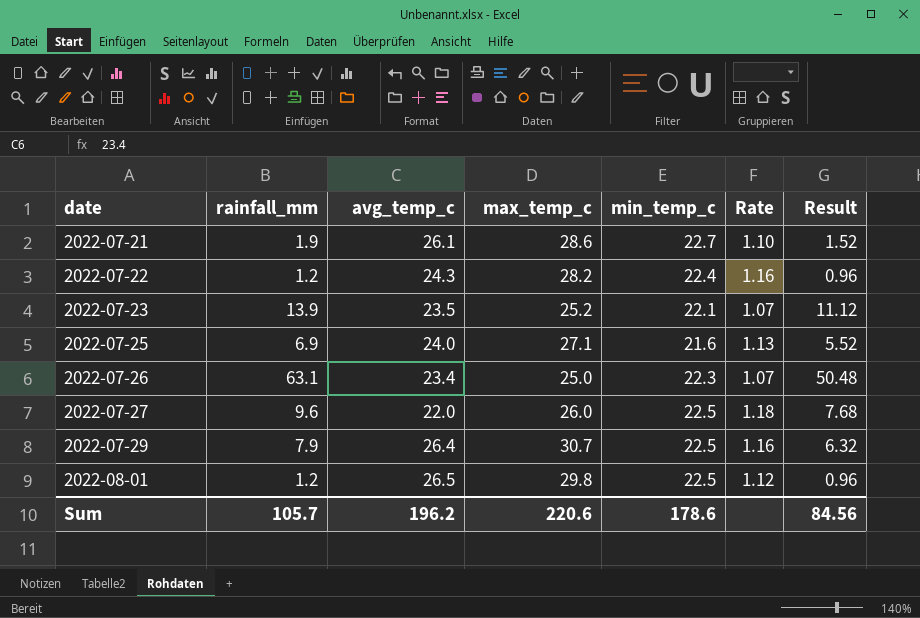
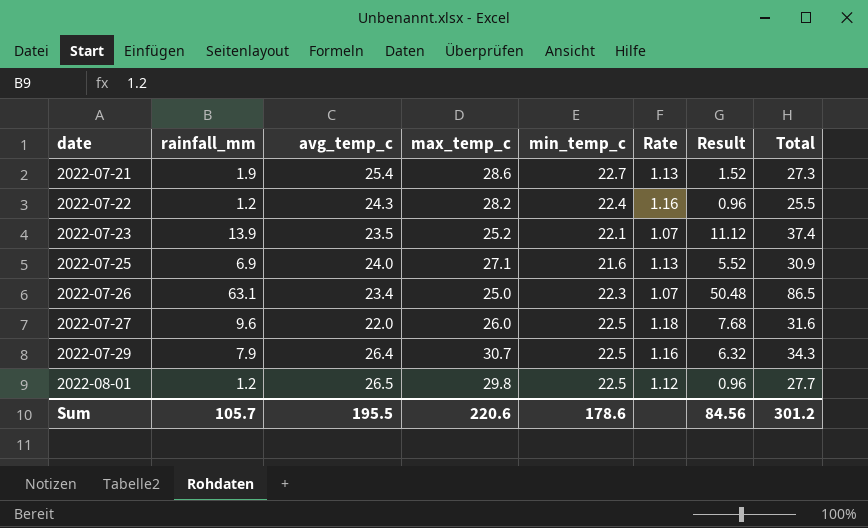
column Total | formula: none -> [rainfall_mm] + [avg_temp_c]
2022-07-21 | avg_temp_c: 26.1 -> 25.4
2022-07-21 | Rate: 1.10 -> 1.13
Sum | avg_temp_c: 196.2 -> 195.5

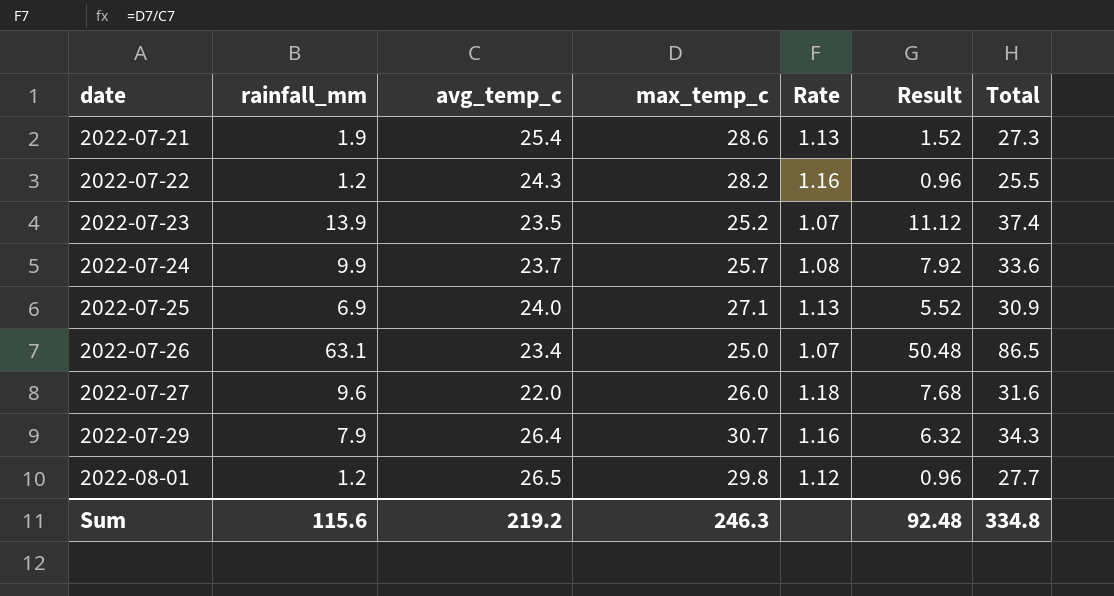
column min_temp_c | position: 5 -> none
row 2022-07-24: none -> 9.9 | 23.7 | 25.7 | 1.08 | 7.92 | 33.6
Sum | rainfall_mm: 105.7 -> 115.6
Sum | avg_temp_c: 195.5 -> 219.2
Sum | max_temp_c: 220.6 -> 246.3
Sum | Result: 84.56 -> 92.48
Sum | Total: 301.2 -> 334.8

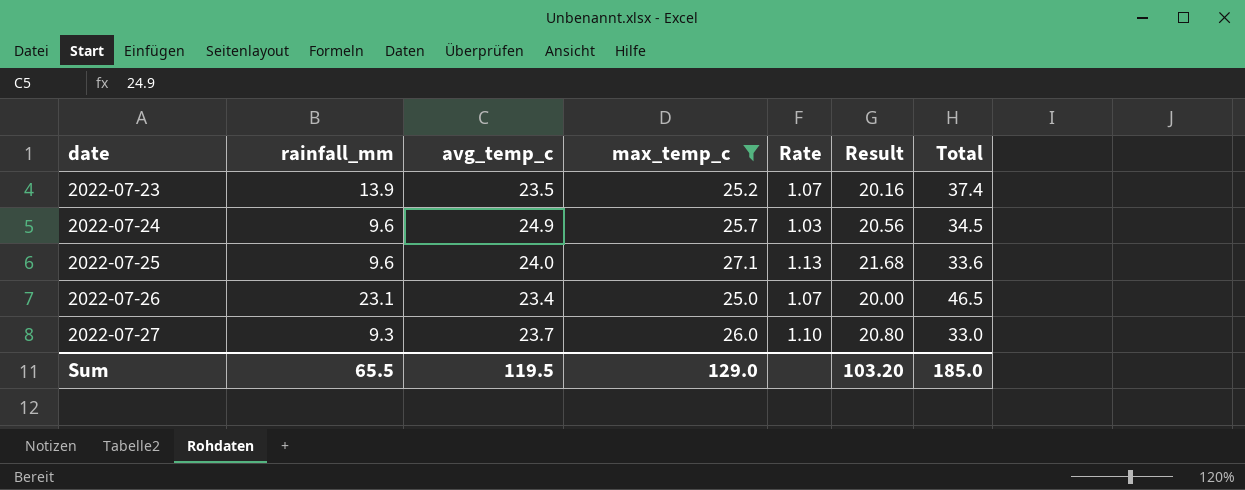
filter: none -> max_temp_c <= 27.1
column Result | formula: [rainfall_mm] * 0.8 -> [max_temp_c] * 0.8
2022-07-24 | rainfall_mm: 9.9 -> 9.6
2022-07-24 | avg_temp_c: 23.7 -> 24.9
2022-07-24 | Rate: 1.08 -> 1.03
2022-07-24 | Total: 33.6 -> 34.5
2022-07-25 | rainfall_mm: 6.9 -> 9.6
2022-07-25 | Total: 30.9 -> 33.6
2022-07-26 | rainfall_mm: 63.1 -> 23.1
2022-07-26 | Total: 86.5 -> 46.5
2022-07-27 | rainfall_mm: 9.6 -> 9.3
2022-07-27 | avg_temp_c: 22.0 -> 23.7
2022-07-27 | Rate: 1.18 -> 1.10
2022-07-27 | Total: 31.6 -> 33.0
Sum | rainfall_mm: 115.6 -> 65.5
Sum | avg_temp_c: 219.2 -> 119.5
Sum | max_temp_c: 246.3 -> 129.0
Sum | Result: 92.48 -> 103.20
Sum | Total: 334.8 -> 185.0

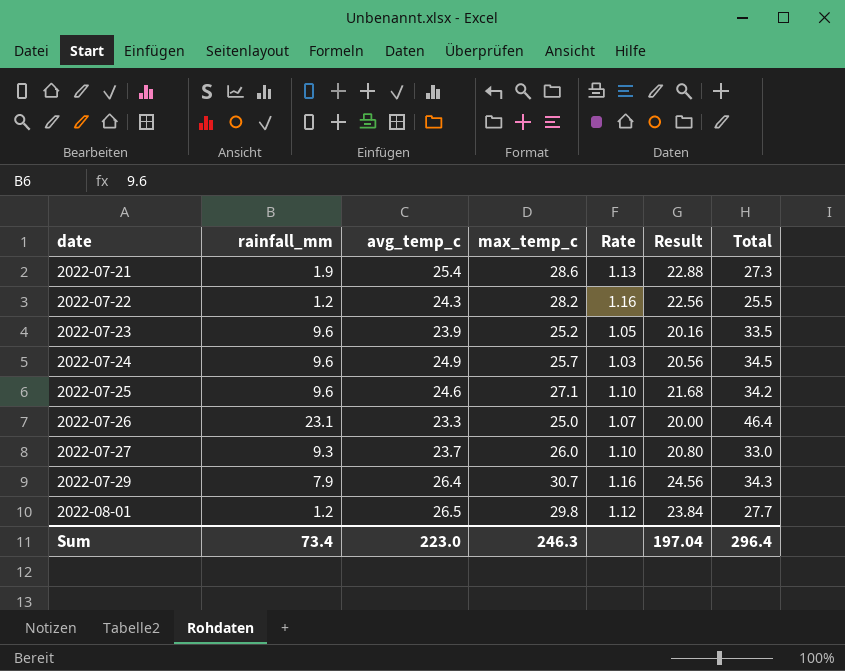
filter: max_temp_c <= 27.1 -> none
2022-07-23 | rainfall_mm: 13.9 -> 9.6
2022-07-23 | avg_temp_c: 23.5 -> 23.9
2022-07-23 | Rate: 1.07 -> 1.05
2022-07-23 | Total: 37.4 -> 33.5
2022-07-25 | avg_temp_c: 24.0 -> 24.6
2022-07-25 | Rate: 1.13 -> 1.10
2022-07-25 | Total: 33.6 -> 34.2
2022-07-26 | avg_temp_c: 23.4 -> 23.3
2022-07-26 | Total: 46.5 -> 46.4
Sum | rainfall_mm: 65.5 -> 73.4
Sum | avg_temp_c: 119.5 -> 223.0
Sum | max_temp_c: 129.0 -> 246.3
Sum | Result: 103.20 -> 197.04
Sum | Total: 185.0 -> 296.4

